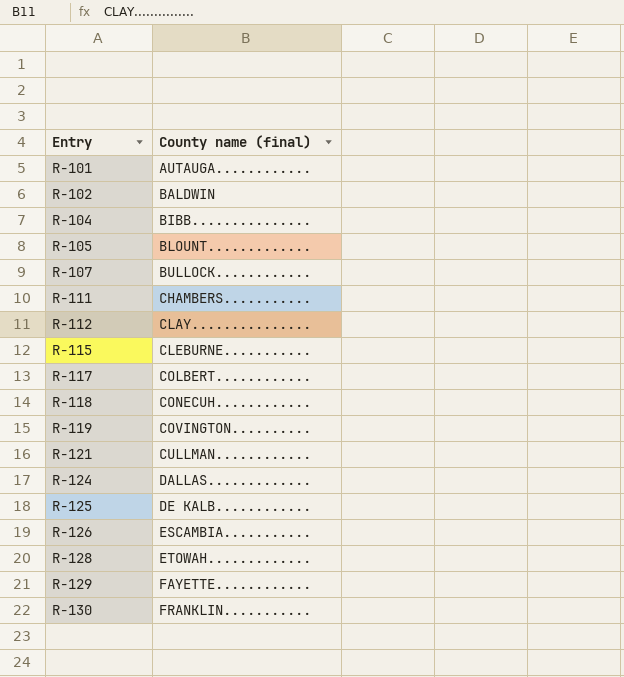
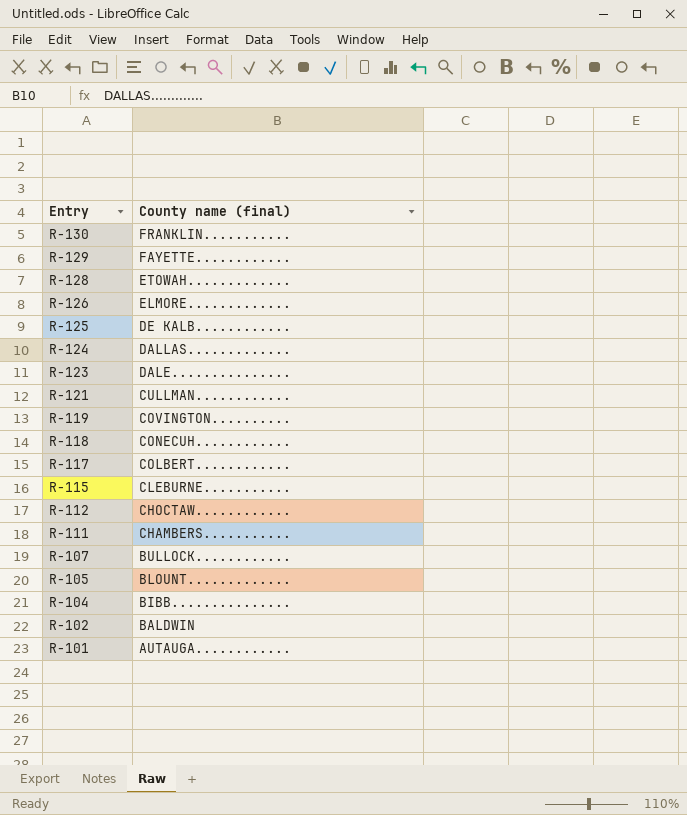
row order: Entry ascending -> Entry descending
R-126 | County name (final): ESCAMBIA........... -> ELMORE.............
row R-123: none -> DALE...............
R-112 | County name (final): CLAY............... -> CHOCTAW............

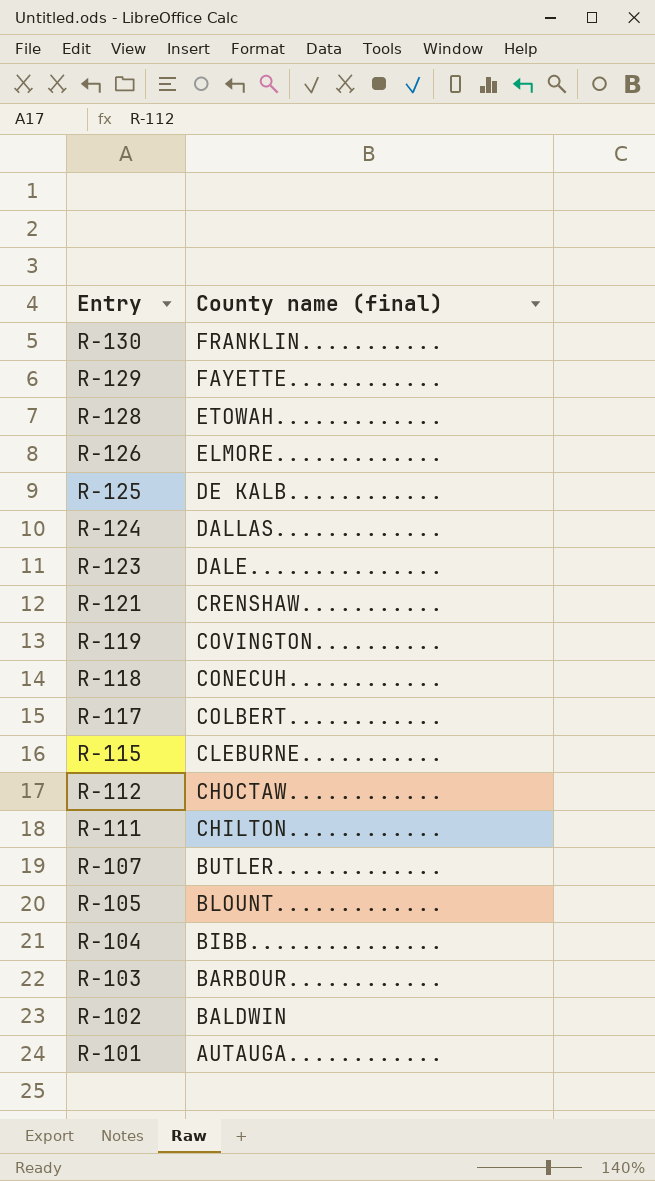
R-121 | County name (final): CULLMAN............ -> CRENSHAW...........
R-111 | County name (final): CHAMBERS........... -> CHILTON............
R-107 | County name (final): BULLOCK............ -> BUTLER.............
row R-103: none -> BARBOUR............

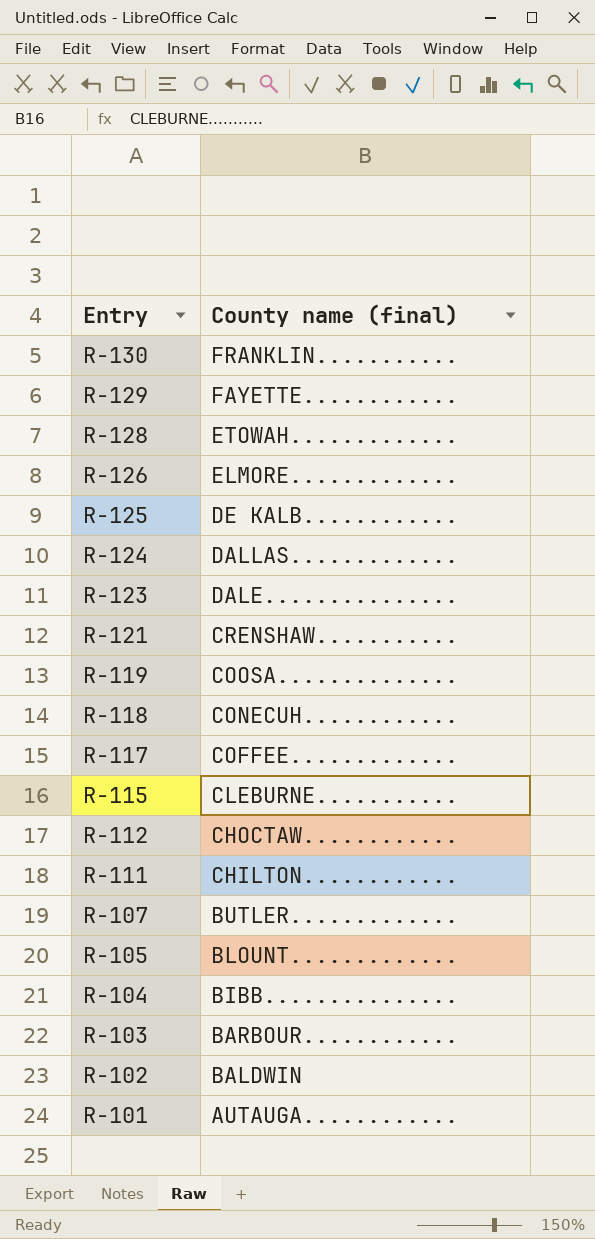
R-119 | County name (final): COVINGTON.......... -> COOSA..............
R-117 | County name (final): COLBERT............ -> COFFEE.............

